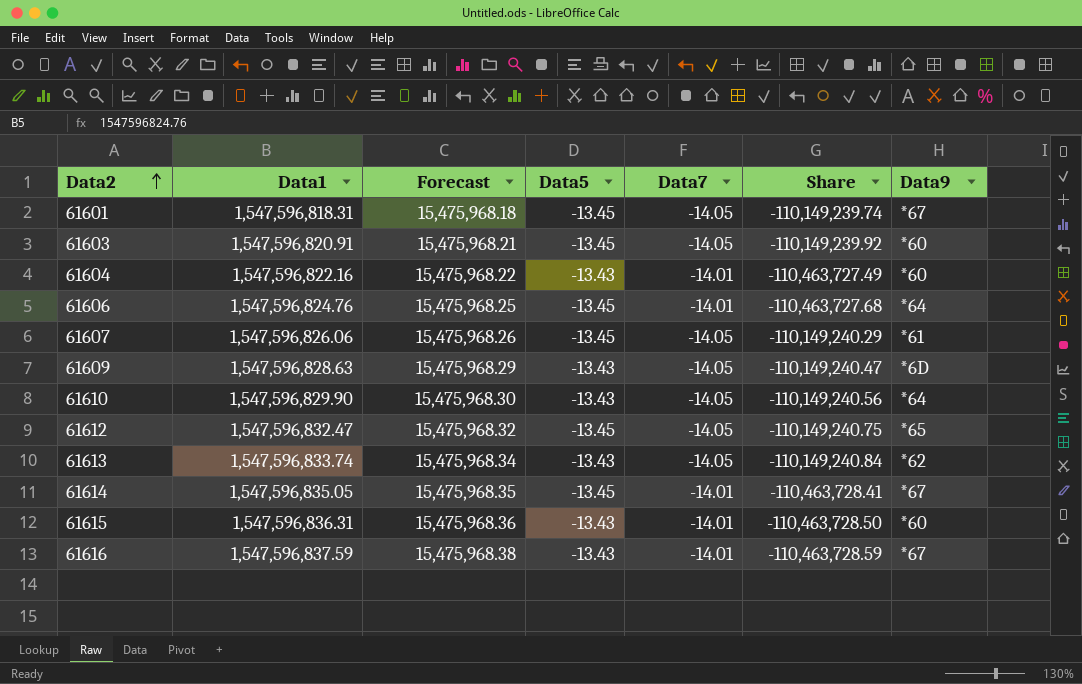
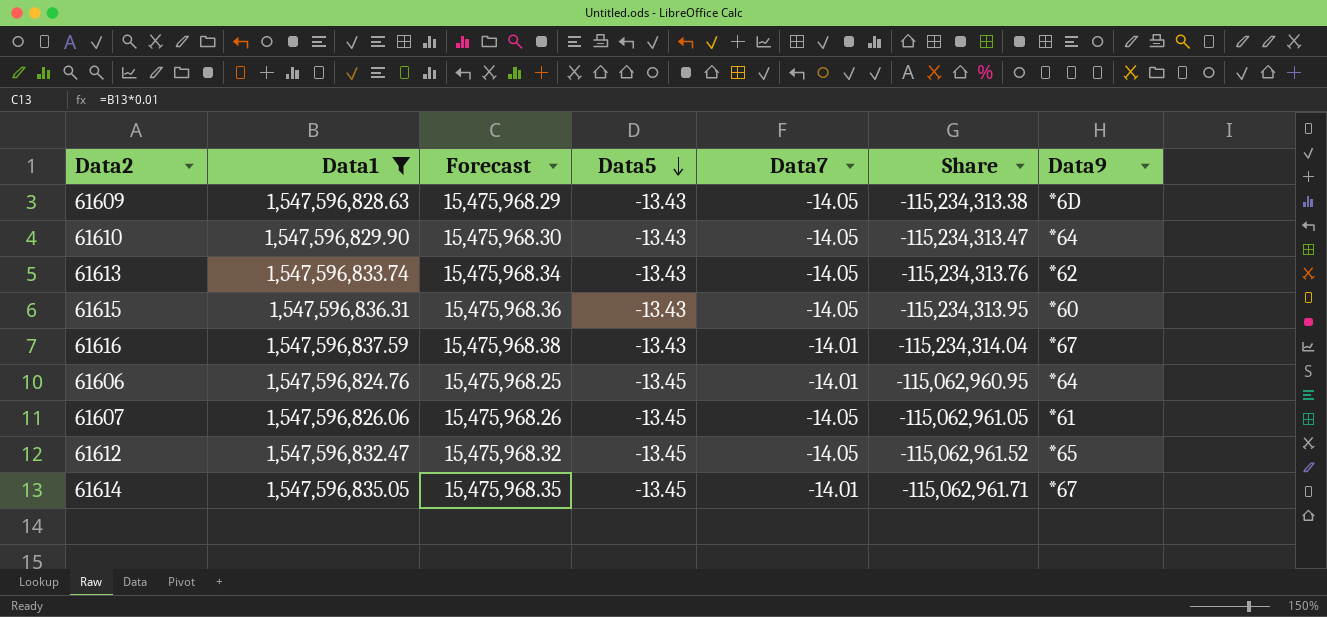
filter: none -> Data1 >= 1,547,596,824.76
row order: Data2 ascending -> Data5 descending
column Share | formula: [Data1] / [Data7] -> [Data1] / [Data5]
61615 | Data7: -14.01 -> -14.05

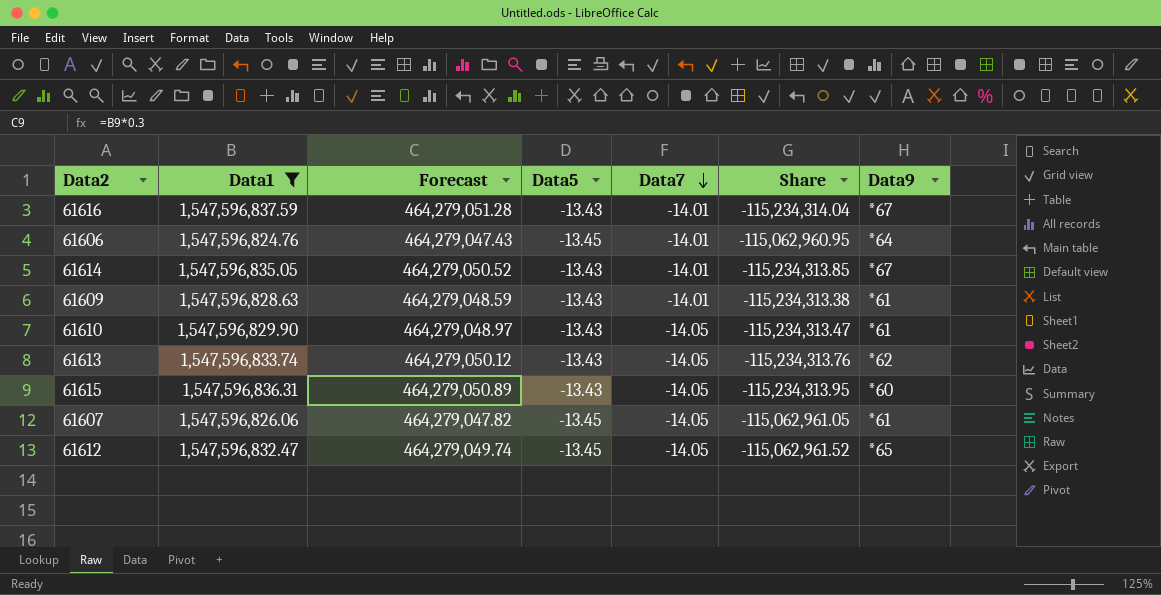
row order: Data5 descending -> Data7 descending
column Forecast | formula: [Data1] * 0.01 -> [Data1] * 0.3
61614 | Data5: -13.45 -> -13.43
61614 | Share: -115,062,961.71 -> -115,234,313.85
61609 | Data7: -14.05 -> -14.01
61609 | Data9: *6D -> *61
61610 | Data9: *64 -> *61

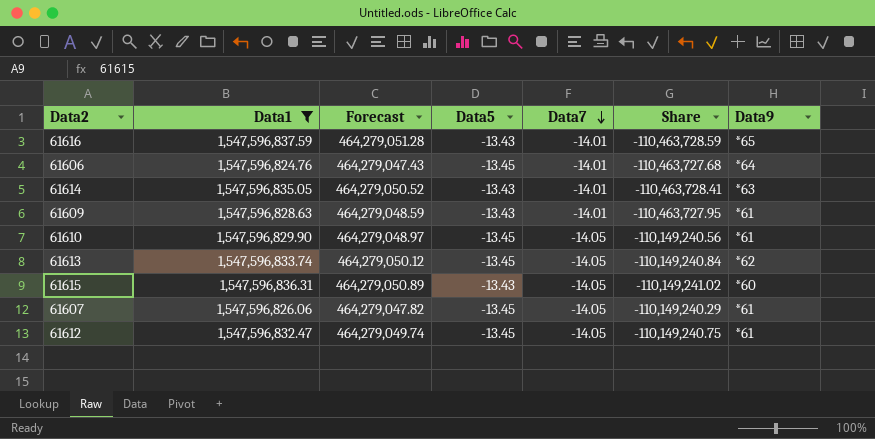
column Share | formula: [Data1] / [Data5] -> [Data1] / [Data7]
61616 | Data9: *67 -> *65
61614 | Data9: *67 -> *63
61610 | Data5: -13.43 -> -13.45
61613 | Data5: -13.43 -> -13.45
61612 | Data9: *65 -> *61

